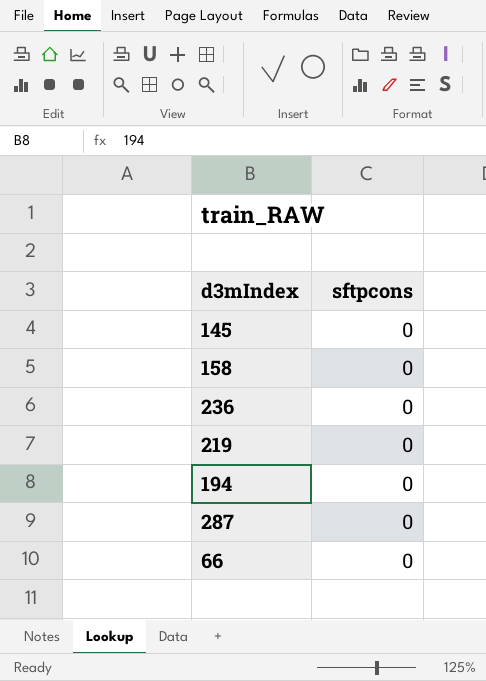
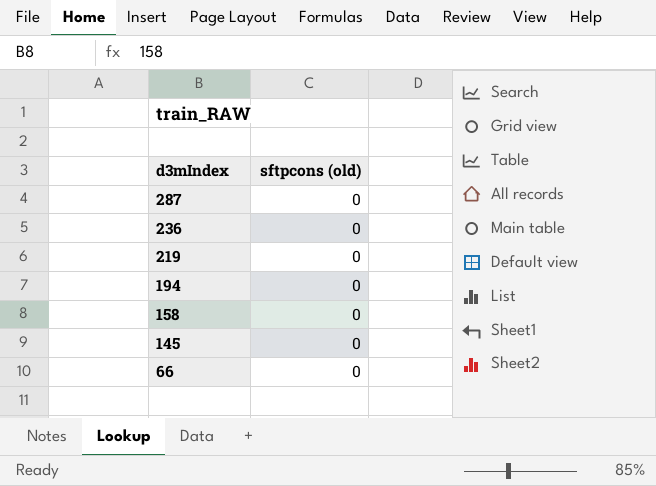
row order: none -> d3mIndex descending
column name: sftpcons -> sftpcons (old)

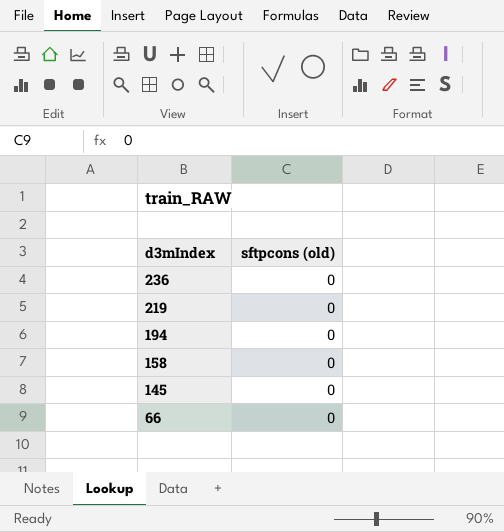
row 287: 0 -> none

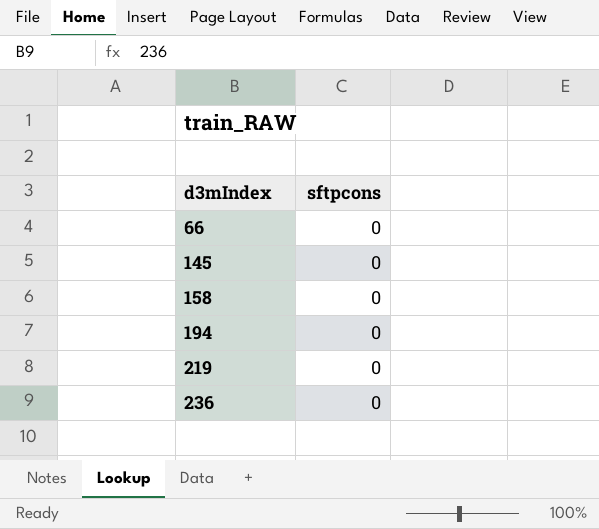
row order: d3mIndex descending -> d3mIndex ascending
column name: sftpcons (old) -> sftpcons

